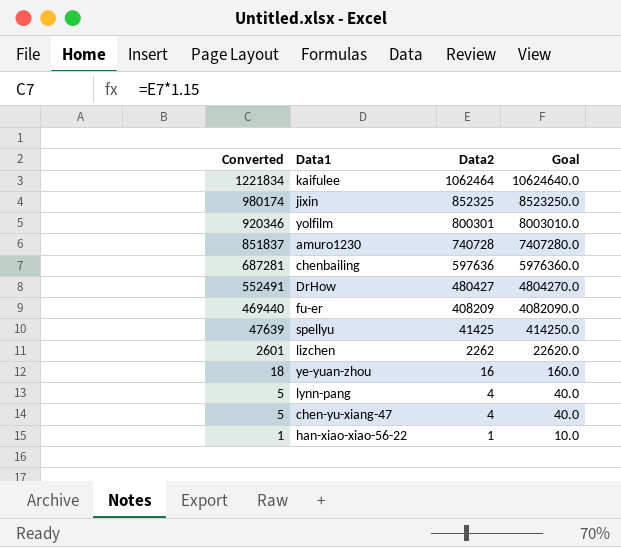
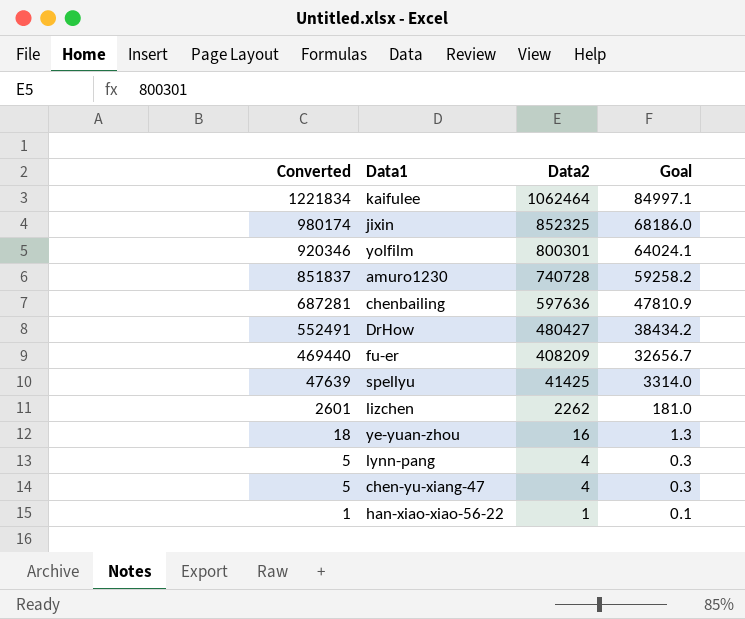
column Goal | formula: [Data2] * 10 -> [Data2] * 0.08

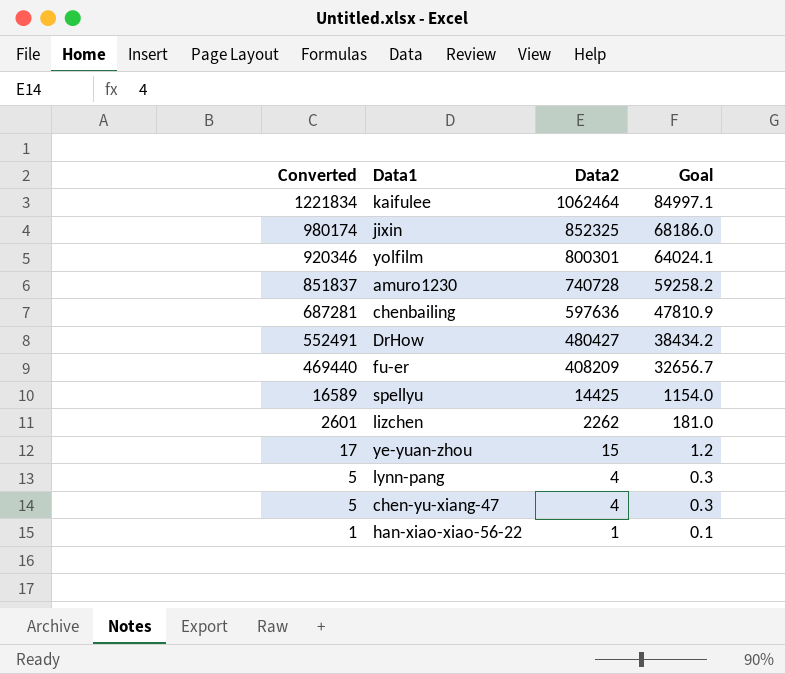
spellyu | Converted: 47639 -> 16589
spellyu | Data2: 41425 -> 14425
spellyu | Goal: 3314.0 -> 1154.0
ye-yuan-zhou | Converted: 18 -> 17
ye-yuan-zhou | Data2: 16 -> 15
ye-yuan-zhou | Goal: 1.3 -> 1.2

